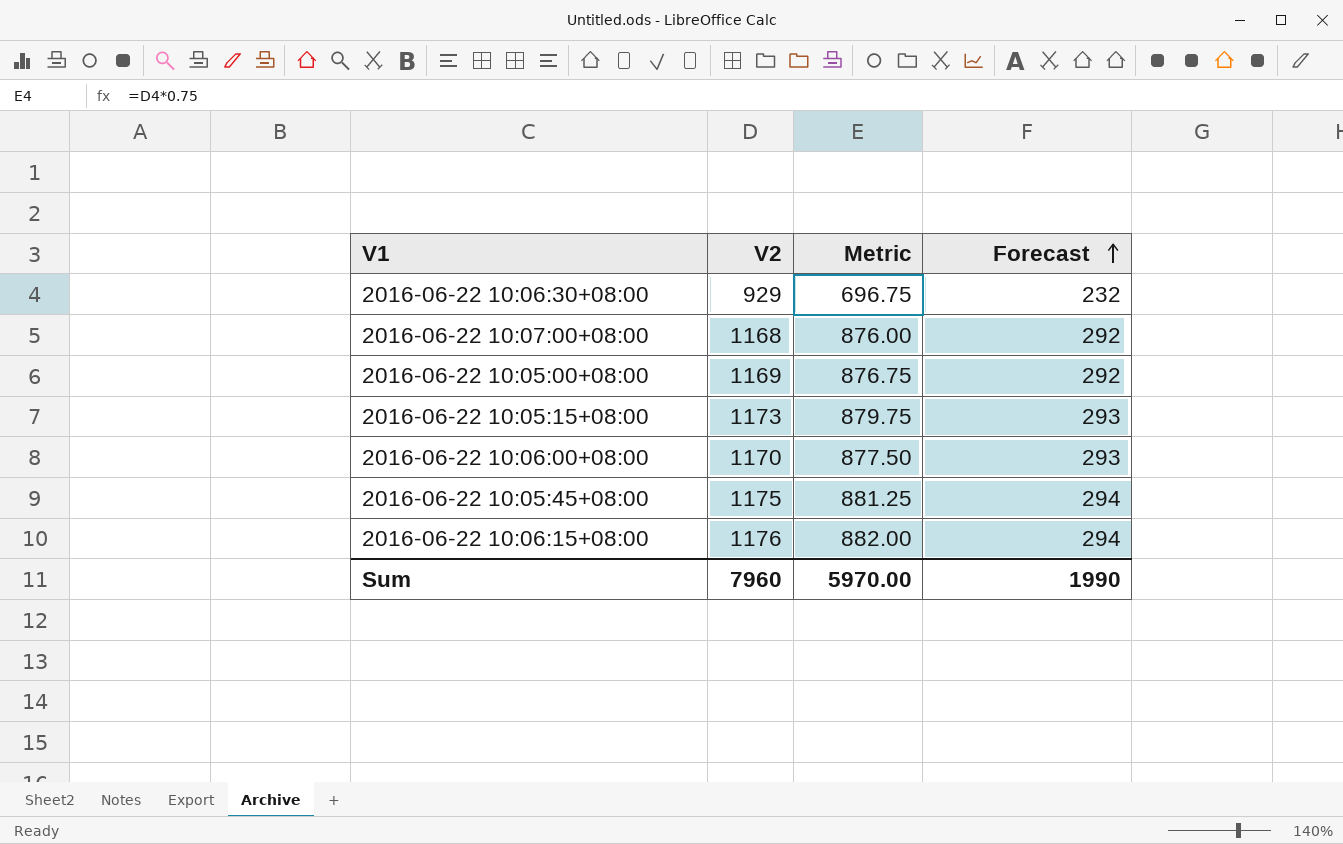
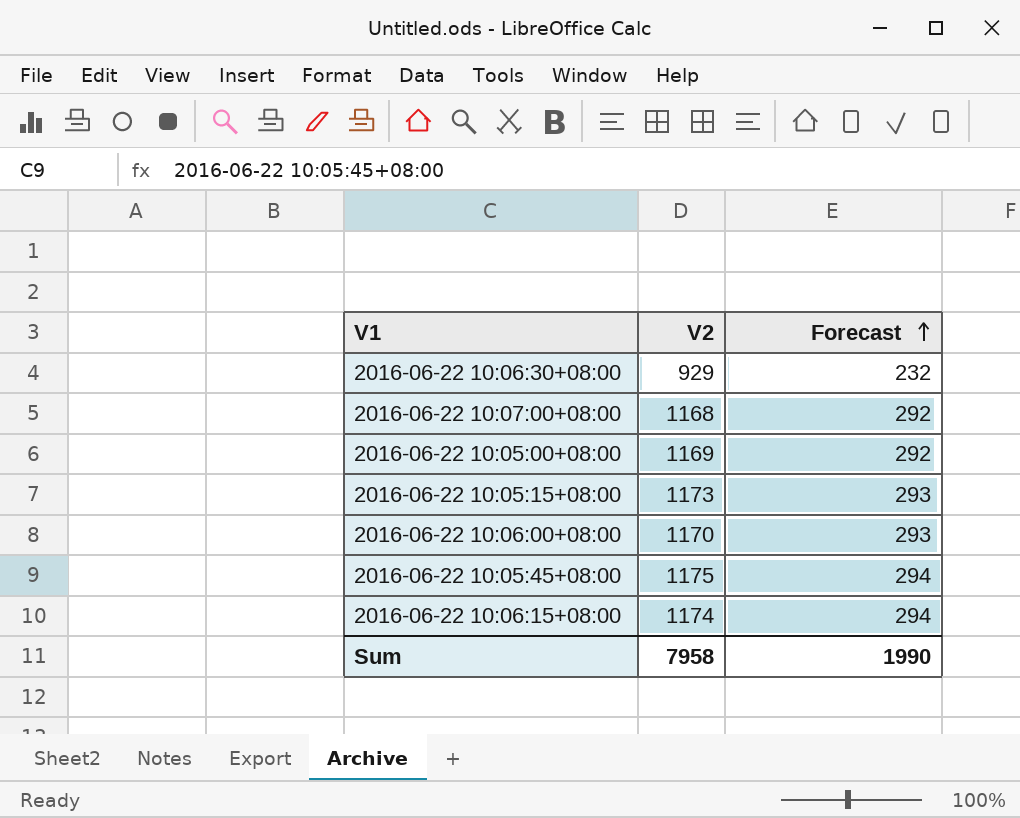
column Metric | formula: [V2] * 0.75 -> none
2016-06-22 10:06:15+08:00 | V2: 1176 -> 1174
Sum | V2: 7960 -> 7958

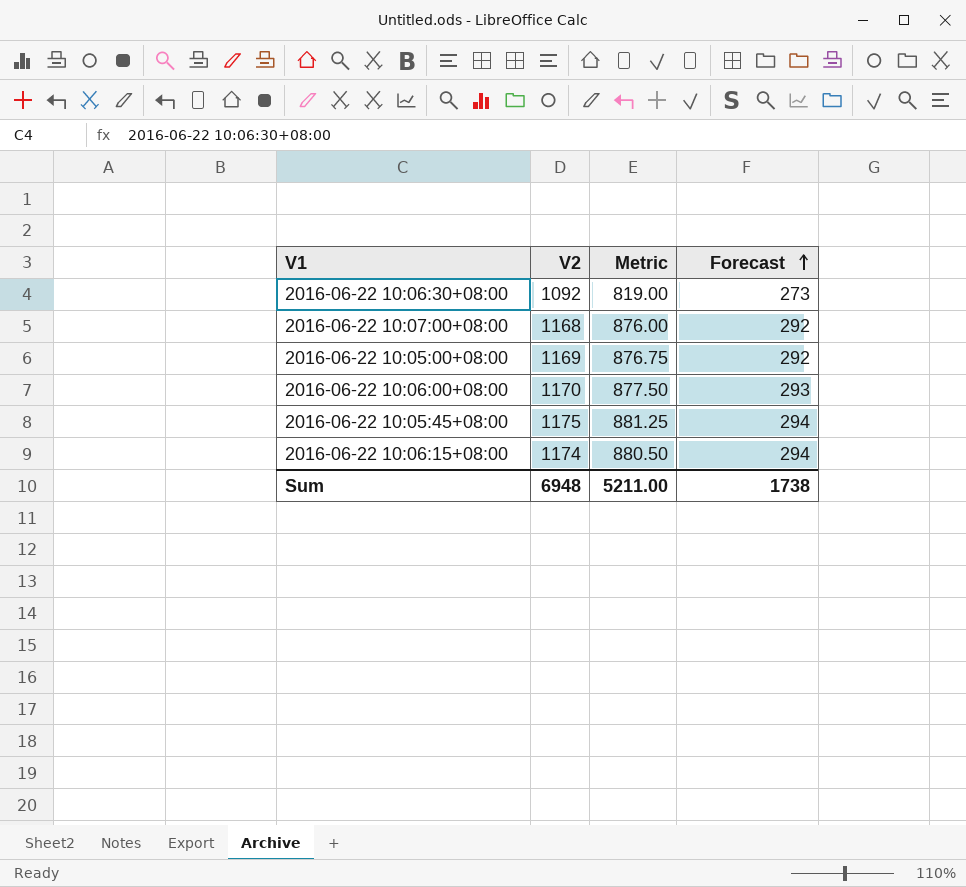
column Metric | formula: none -> [V2] * 0.75
row 2016-06-22 10:05:15+08:00: 1173 | 293 -> none
2016-06-22 10:06:30+08:00 | V2: 929 -> 1092
2016-06-22 10:06:30+08:00 | Forecast: 232 -> 273
Sum | V2: 7958 -> 6948
Sum | Forecast: 1990 -> 1738

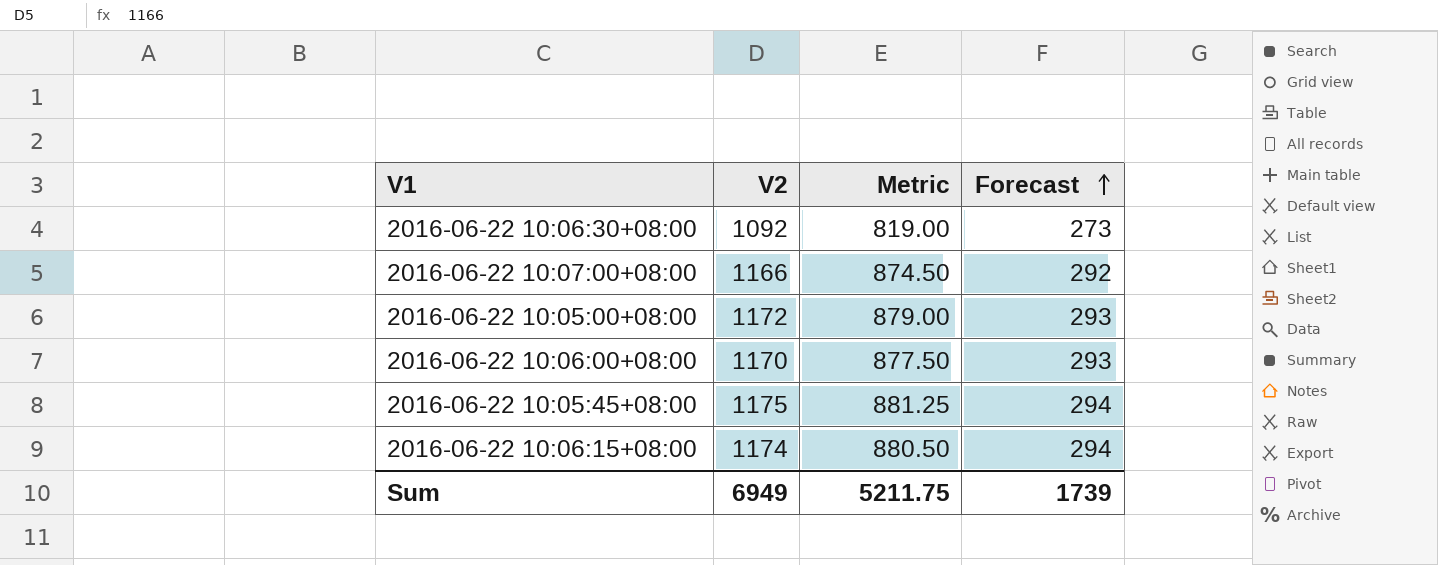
2016-06-22 10:07:00+08:00 | V2: 1168 -> 1166
2016-06-22 10:07:00+08:00 | Metric: 876.00 -> 874.50
2016-06-22 10:05:00+08:00 | V2: 1169 -> 1172
2016-06-22 10:05:00+08:00 | Metric: 876.75 -> 879.00
2016-06-22 10:05:00+08:00 | Forecast: 292 -> 293
Sum | V2: 6948 -> 6949
Sum | Metric: 5211.00 -> 5211.75
Sum | Forecast: 1738 -> 1739

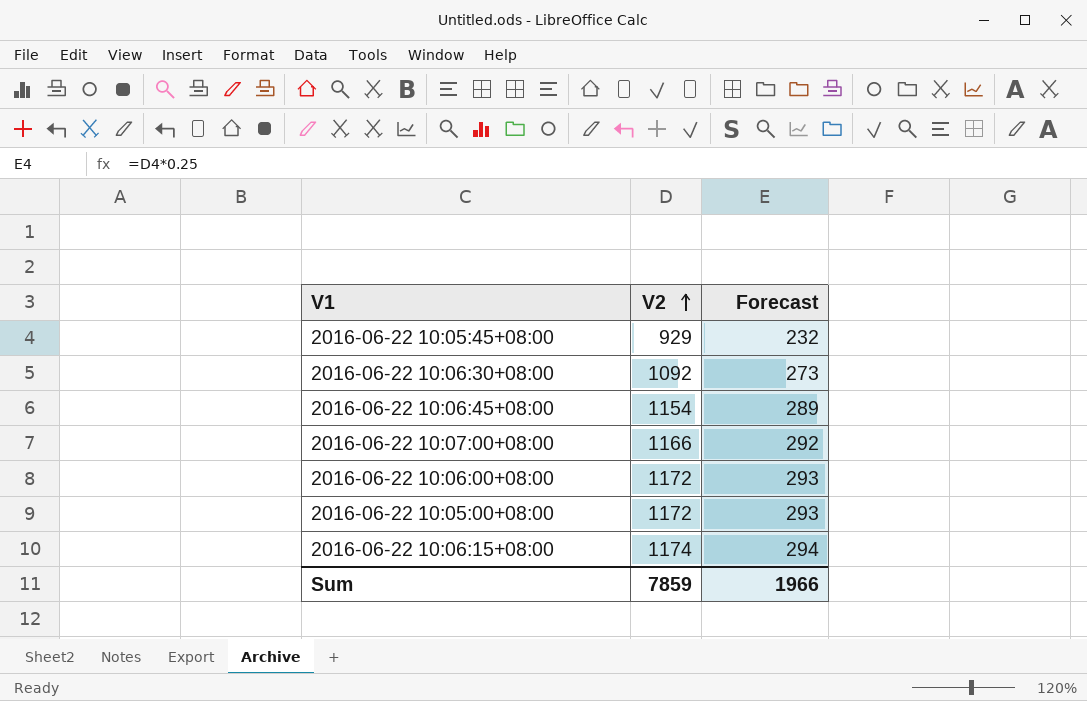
row order: Forecast ascending -> V2 ascending
column Metric | formula: [V2] * 0.75 -> none
2016-06-22 10:05:45+08:00 | V2: 1175 -> 929
2016-06-22 10:05:45+08:00 | Forecast: 294 -> 232
row 2016-06-22 10:06:45+08:00: none -> 1154 | 289
2016-06-22 10:06:00+08:00 | V2: 1170 -> 1172
Sum | V2: 6949 -> 7859
Sum | Forecast: 1739 -> 1966

